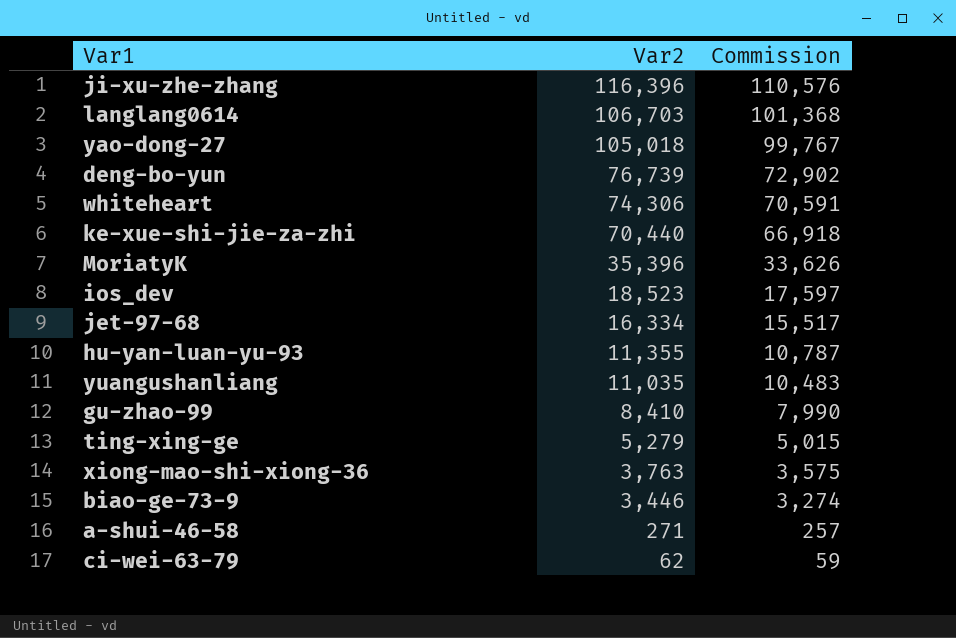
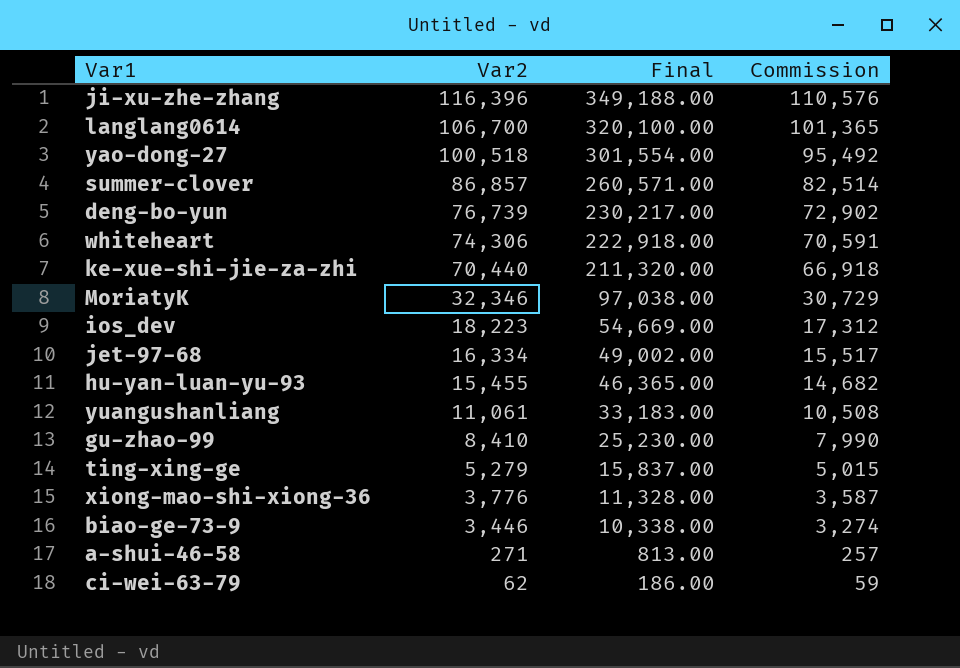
column Final | formula: none -> [Var2] * 3
langlang0614 | Var2: 106,703 -> 106,700
langlang0614 | Commission: 101,368 -> 101,365
yao-dong-27 | Var2: 105,018 -> 100,518
yao-dong-27 | Commission: 99,767 -> 95,492
row summer-clover: none -> 86,857 | 260,571.00 | 82,514
MoriatyK | Var2: 35,396 -> 32,346
MoriatyK | Commission: 33,626 -> 30,729
ios_dev | Var2: 18,523 -> 18,223
ios_dev | Commission: 17,597 -> 17,312
hu-yan-luan-yu-93 | Var2: 11,355 -> 15,455
hu-yan-luan-yu-93 | Commission: 10,787 -> 14,682
yuangushanliang | Var2: 11,035 -> 11,061
yuangushanliang | Commission: 10,483 -> 10,508
xiong-mao-shi-xiong-36 | Var2: 3,763 -> 3,776
xiong-mao-shi-xiong-36 | Commission: 3,575 -> 3,587

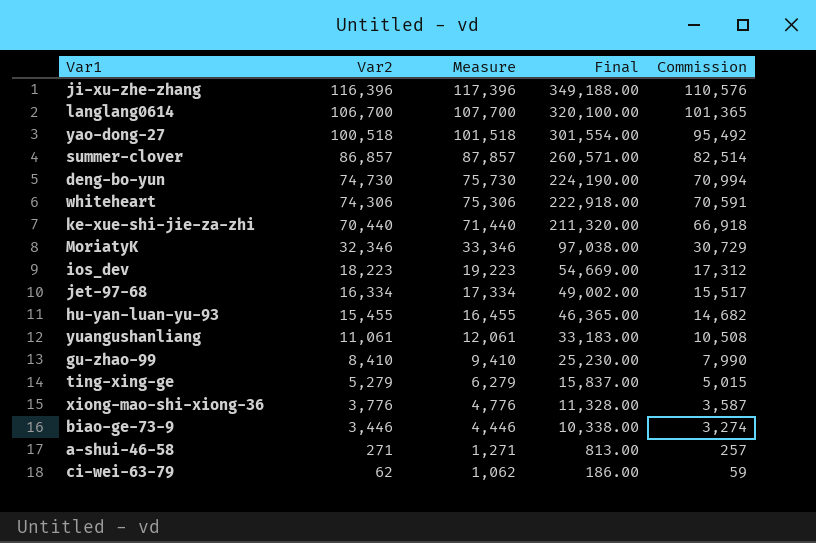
column Measure | formula: none -> [Var2] + 1000
deng-bo-yun | Var2: 76,739 -> 74,730
deng-bo-yun | Final: 230,217.00 -> 224,190.00
deng-bo-yun | Commission: 72,902 -> 70,994

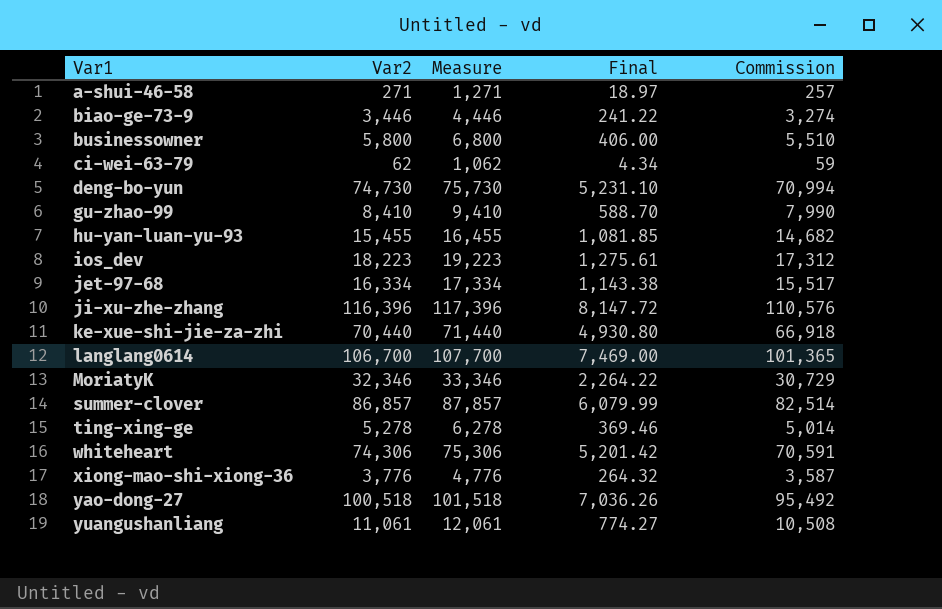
row order: Var2 descending -> Var1 ascending
column Final | formula: [Var2] * 3 -> [Var2] * 0.07
row businessowner: none -> 5,800 | 6,800 | 406.00 | 5,510
ting-xing-ge | Var2: 5,279 -> 5,278
ting-xing-ge | Measure: 6,279 -> 6,278
ting-xing-ge | Commission: 5,015 -> 5,014

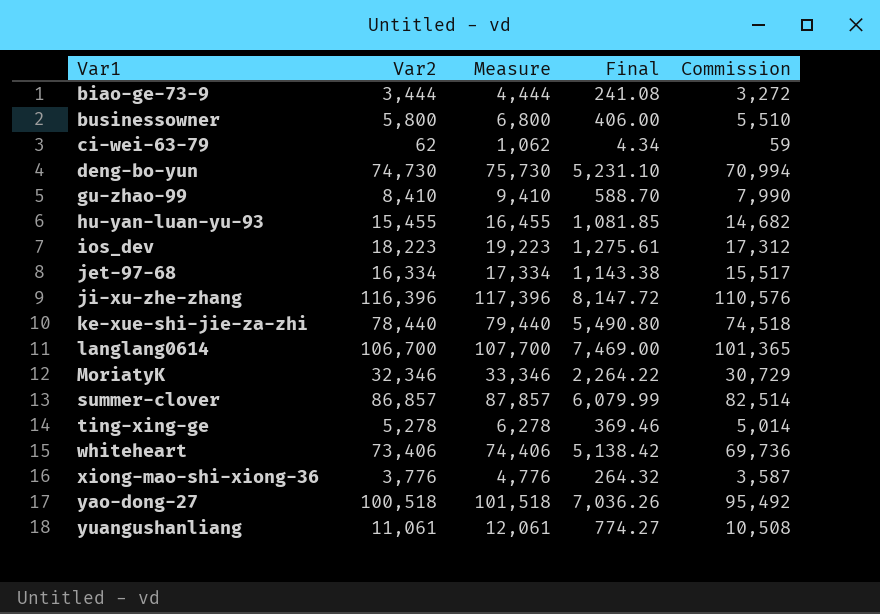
row a-shui-46-58: 271 | 1,271 | 18.97 | 257 -> none
biao-ge-73-9 | Var2: 3,446 -> 3,444
biao-ge-73-9 | Measure: 4,446 -> 4,444
biao-ge-73-9 | Final: 241.22 -> 241.08
biao-ge-73-9 | Commission: 3,274 -> 3,272
ke-xue-shi-jie-za-zhi | Var2: 70,440 -> 78,440
ke-xue-shi-jie-za-zhi | Measure: 71,440 -> 79,440
ke-xue-shi-jie-za-zhi | Final: 4,930.80 -> 5,490.80
ke-xue-shi-jie-za-zhi | Commission: 66,918 -> 74,518
whiteheart | Var2: 74,306 -> 73,406
whiteheart | Measure: 75,306 -> 74,406
whiteheart | Final: 5,201.42 -> 5,138.42
whiteheart | Commission: 70,591 -> 69,736

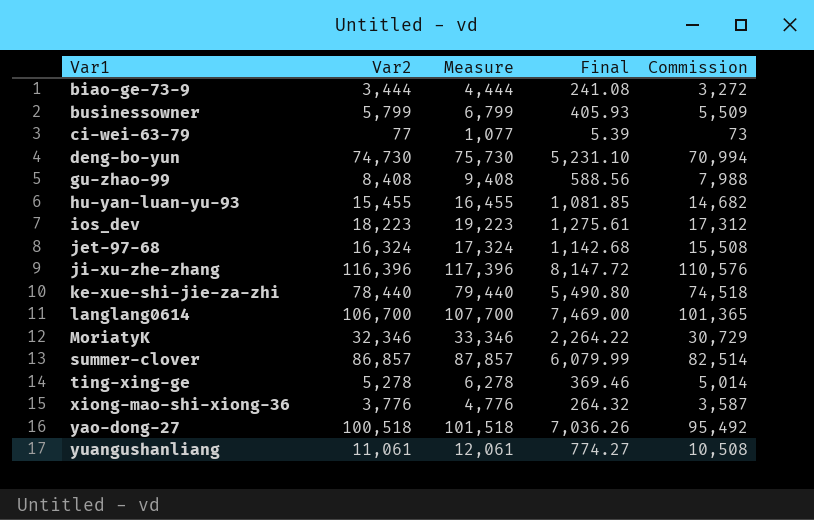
row whiteheart: 73,406 | 74,406 | 5,138.42 | 69,736 -> none
businessowner | Var2: 5,800 -> 5,799
businessowner | Measure: 6,800 -> 6,799
businessowner | Final: 406.00 -> 405.93
businessowner | Commission: 5,510 -> 5,509
ci-wei-63-79 | Var2: 62 -> 77
ci-wei-63-79 | Measure: 1,062 -> 1,077
ci-wei-63-79 | Final: 4.34 -> 5.39
ci-wei-63-79 | Commission: 59 -> 73
gu-zhao-99 | Var2: 8,410 -> 8,408
gu-zhao-99 | Measure: 9,410 -> 9,408
gu-zhao-99 | Final: 588.70 -> 588.56
gu-zhao-99 | Commission: 7,990 -> 7,988
jet-97-68 | Var2: 16,334 -> 16,324
jet-97-68 | Measure: 17,334 -> 17,324
jet-97-68 | Final: 1,143.38 -> 1,142.68
jet-97-68 | Commission: 15,517 -> 15,508

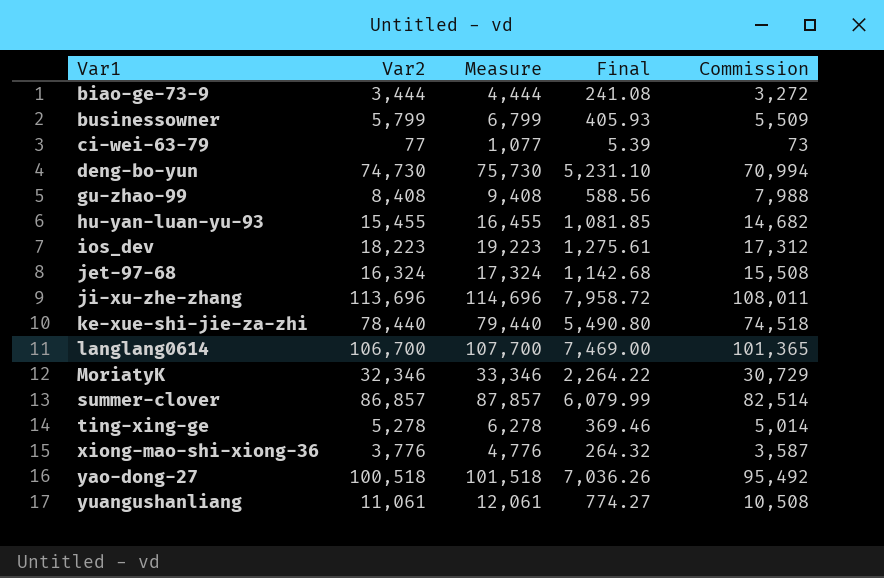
ji-xu-zhe-zhang | Var2: 116,396 -> 113,696
ji-xu-zhe-zhang | Measure: 117,396 -> 114,696
ji-xu-zhe-zhang | Final: 8,147.72 -> 7,958.72
ji-xu-zhe-zhang | Commission: 110,576 -> 108,011

